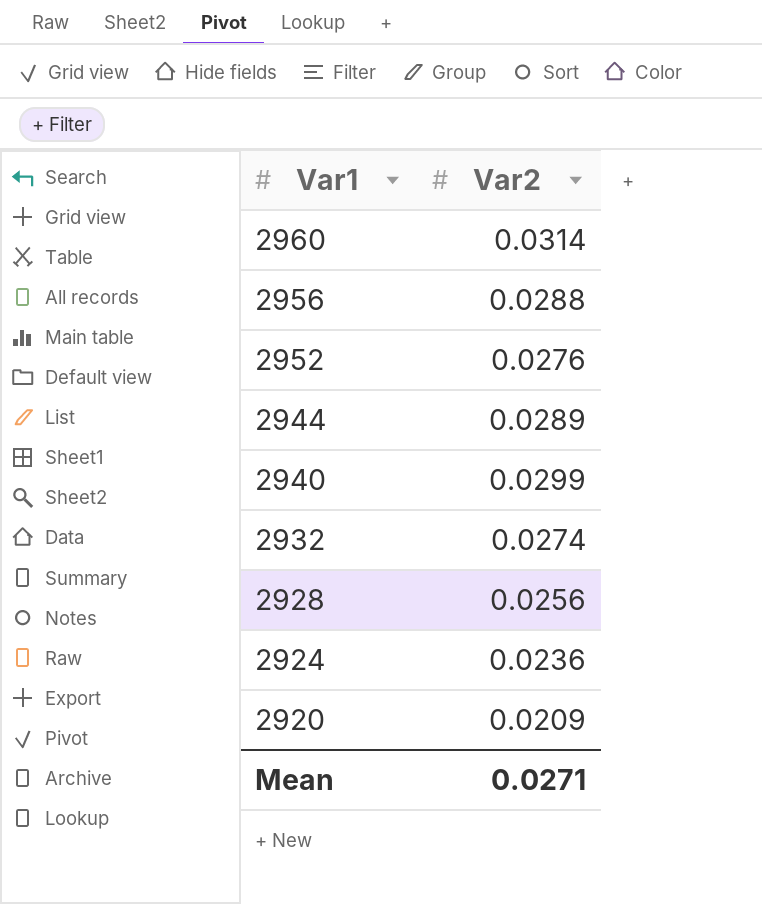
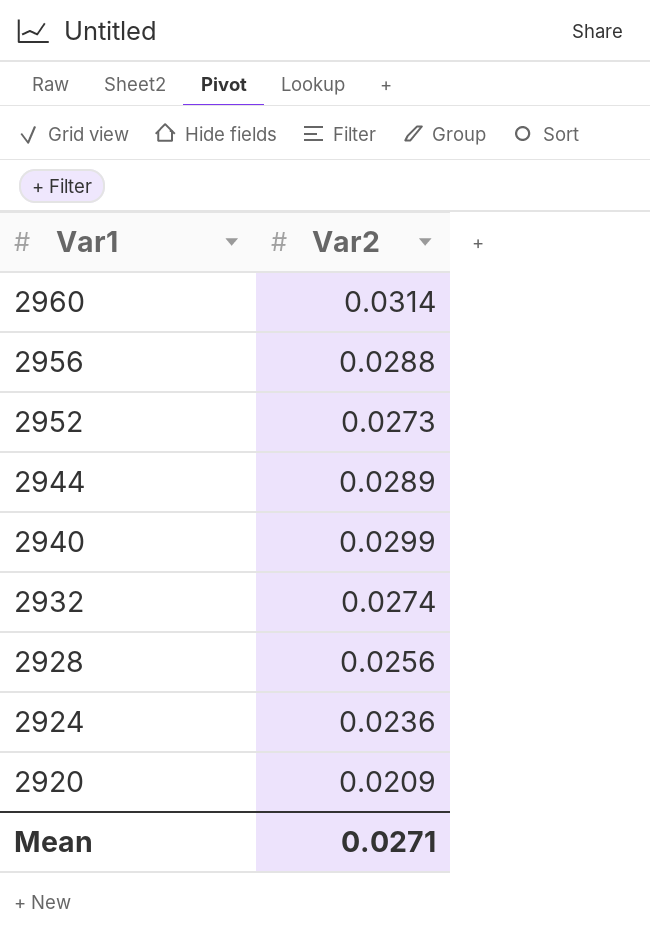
2952 | Var2: 0.0276 -> 0.0273

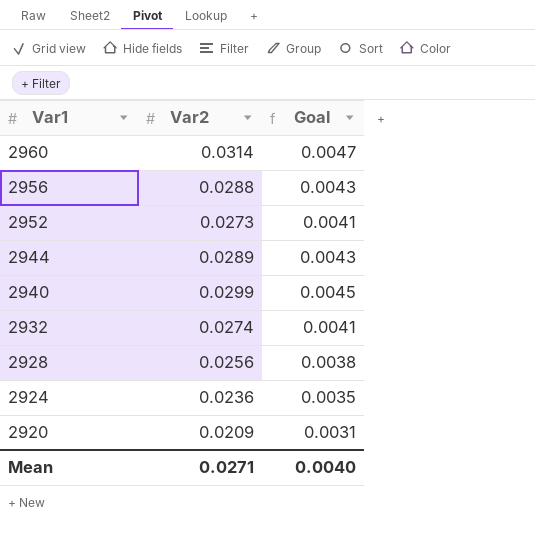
column Goal | formula: none -> [Var2] * 0.15

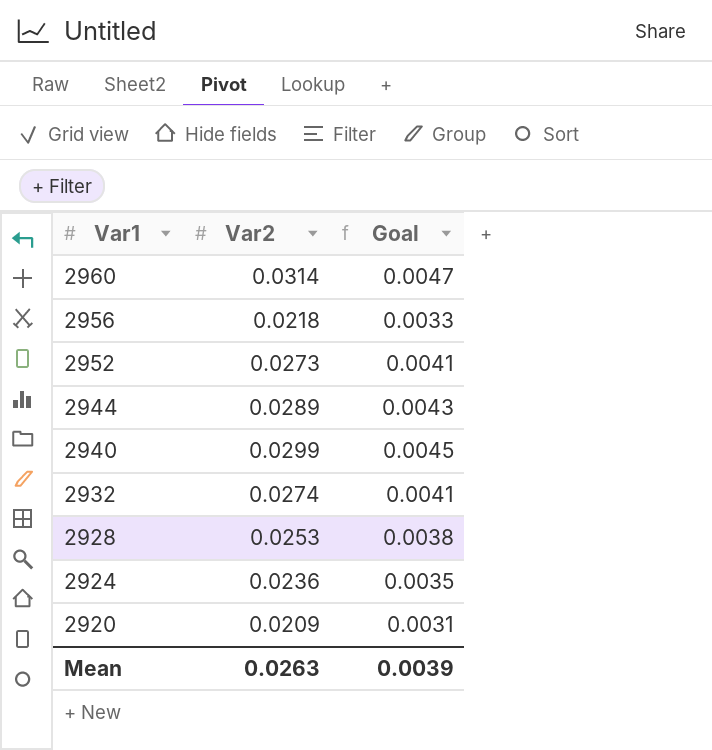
2956 | Var2: 0.0288 -> 0.0218
2956 | Goal: 0.0043 -> 0.0033
2928 | Var2: 0.0256 -> 0.0253
Mean | Var2: 0.0271 -> 0.0263
Mean | Goal: 0.0040 -> 0.0039

